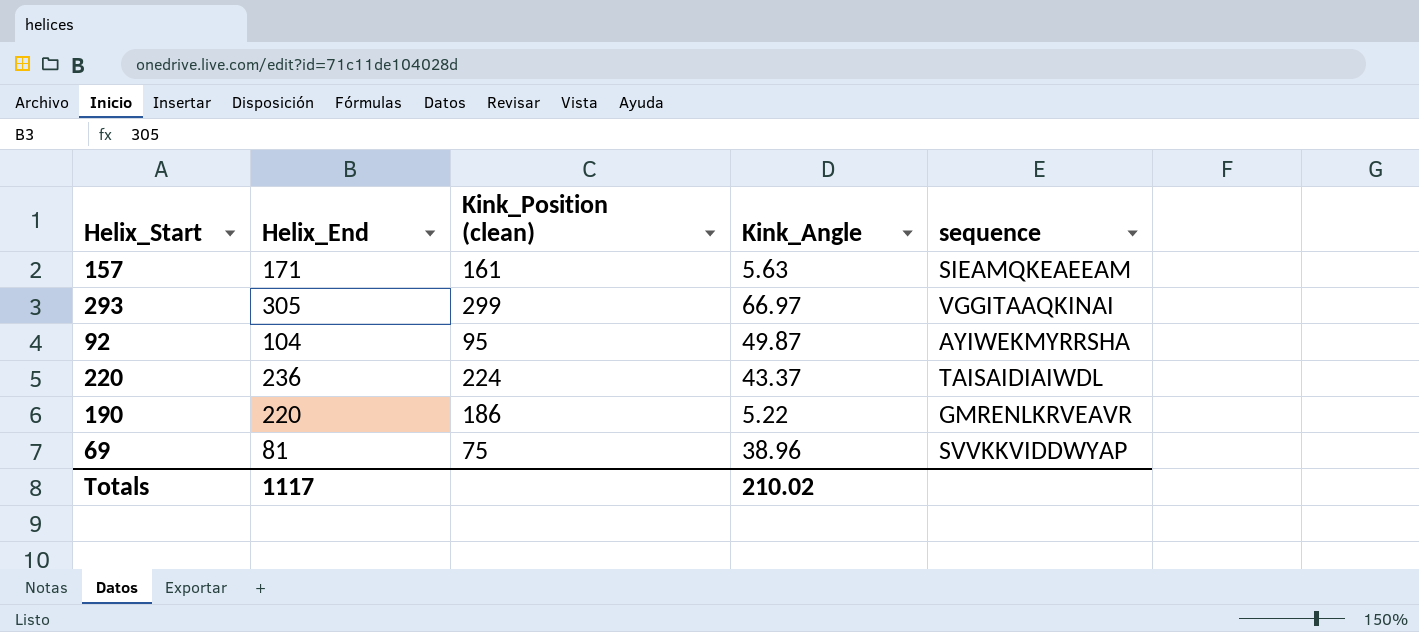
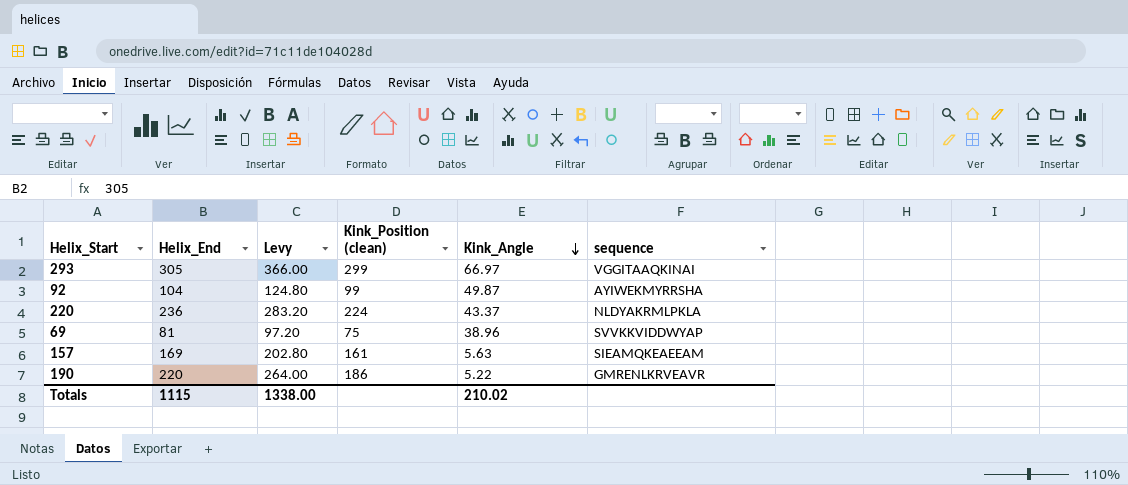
row order: none -> Kink_Angle descending
column Levy | formula: none -> [Helix_End] * 1.2
92 | Kink_Position (clean): 95 -> 99
220 | sequence: TAISAIDIAIWDL -> NLDYAKRMLPKLA
157 | Helix_End: 171 -> 169
Totals | Helix_End: 1117 -> 1115

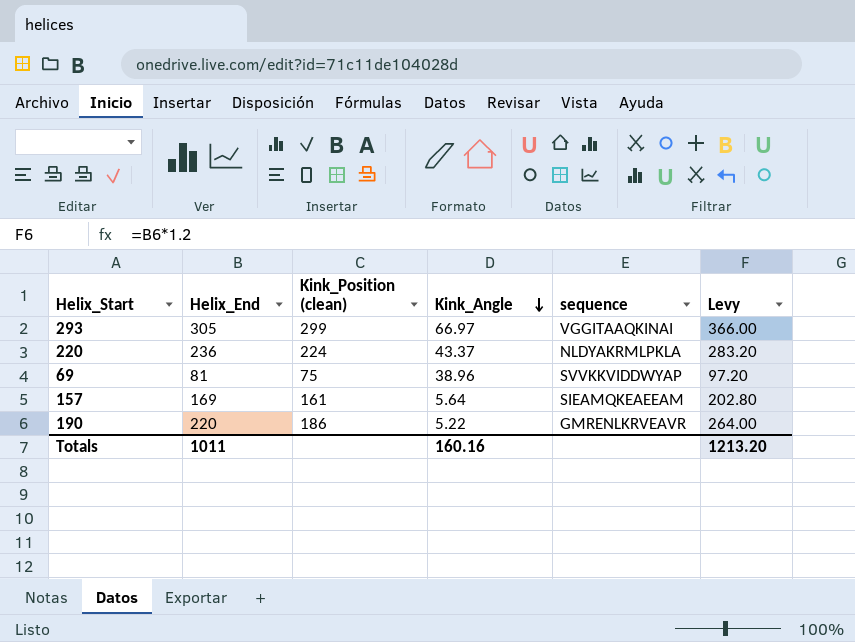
column Levy | position: 3 -> 6
row 92: 104 | 124.80 | 99 | 49.87 | AYIWEKMYRRSHA -> none
157 | Kink_Angle: 5.63 -> 5.64
Totals | Helix_End: 1115 -> 1011
Totals | Kink_Angle: 210.02 -> 160.16
Totals | Levy: 1338.00 -> 1213.20

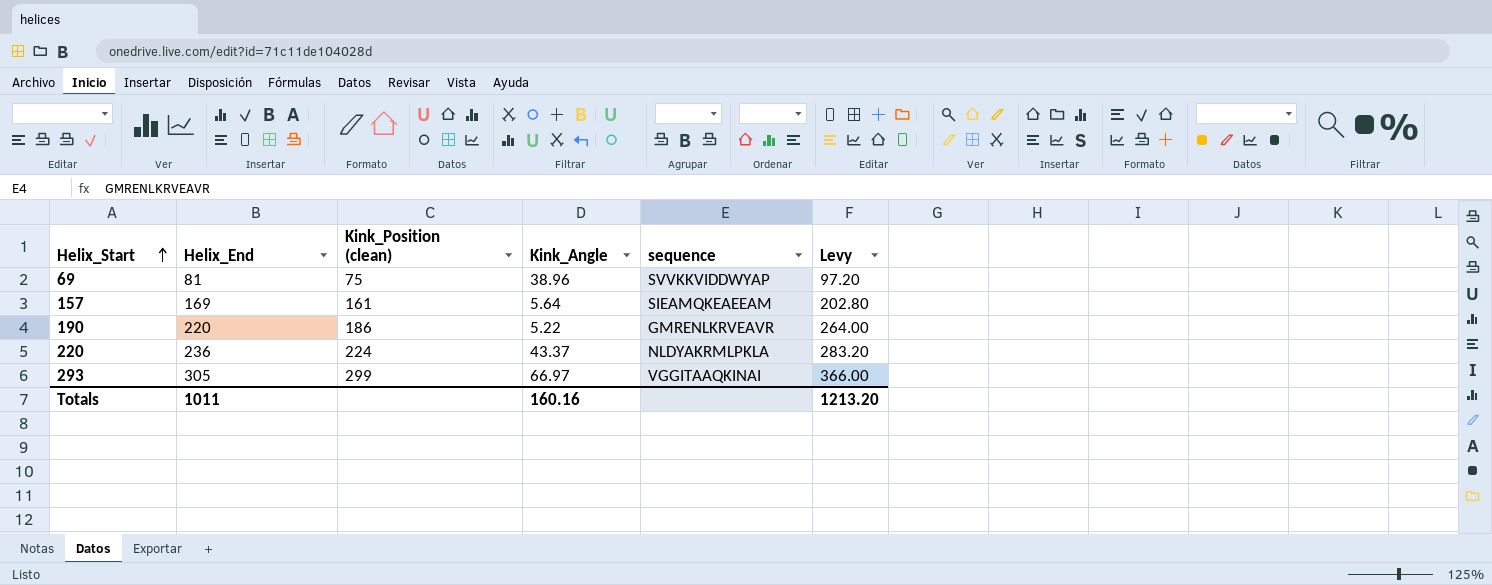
row order: Kink_Angle descending -> Helix_Start ascending

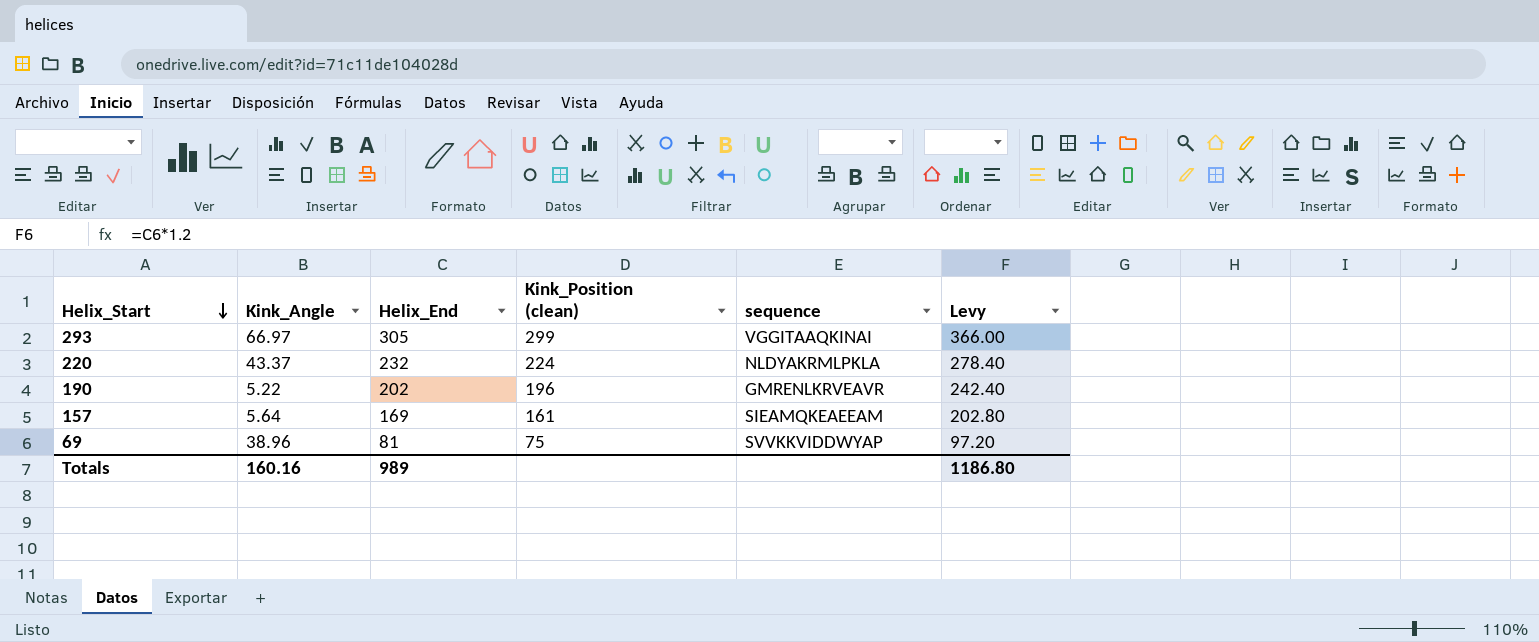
row order: Helix_Start ascending -> Helix_Start descending
column Kink_Angle | position: 4 -> 2
220 | Helix_End: 236 -> 232
220 | Levy: 283.20 -> 278.40
190 | Helix_End: 220 -> 202
190 | Kink_Position (clean): 186 -> 196
190 | Levy: 264.00 -> 242.40
Totals | Helix_End: 1011 -> 989
Totals | Levy: 1213.20 -> 1186.80

